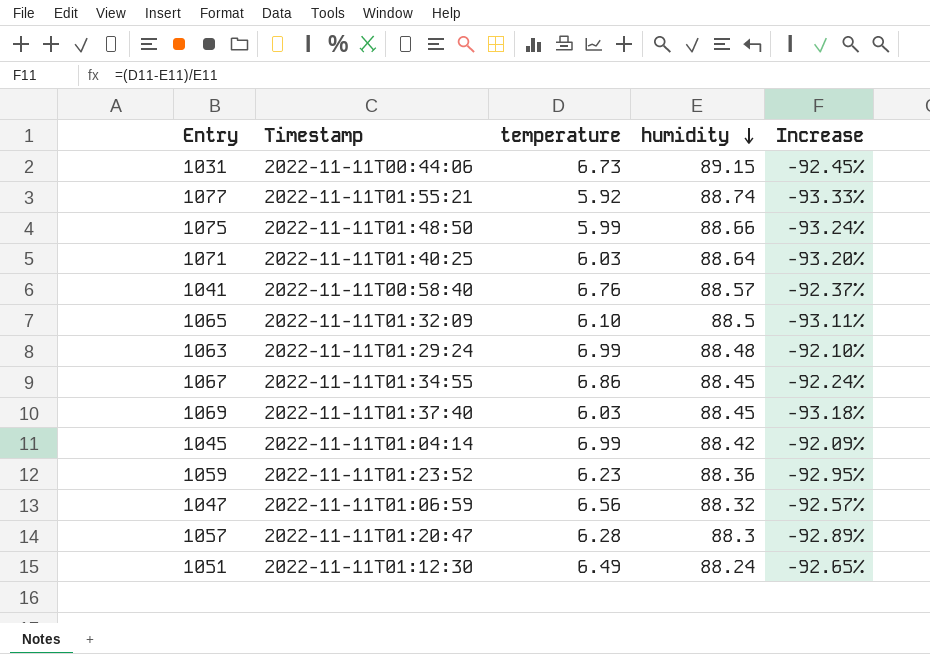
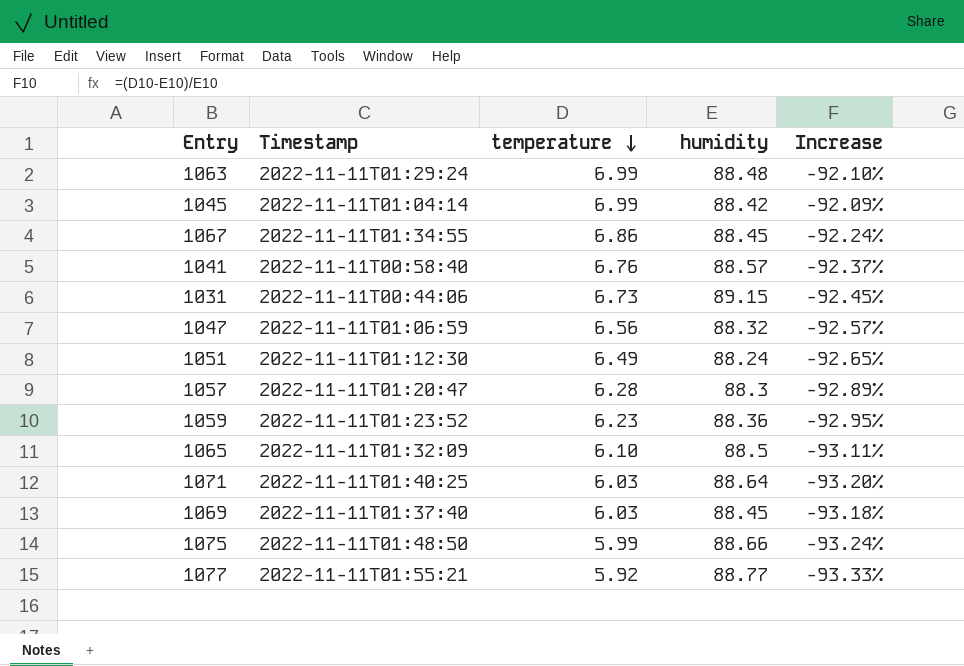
row order: humidity descending -> temperature descending
1077 | humidity: 88.74 -> 88.77

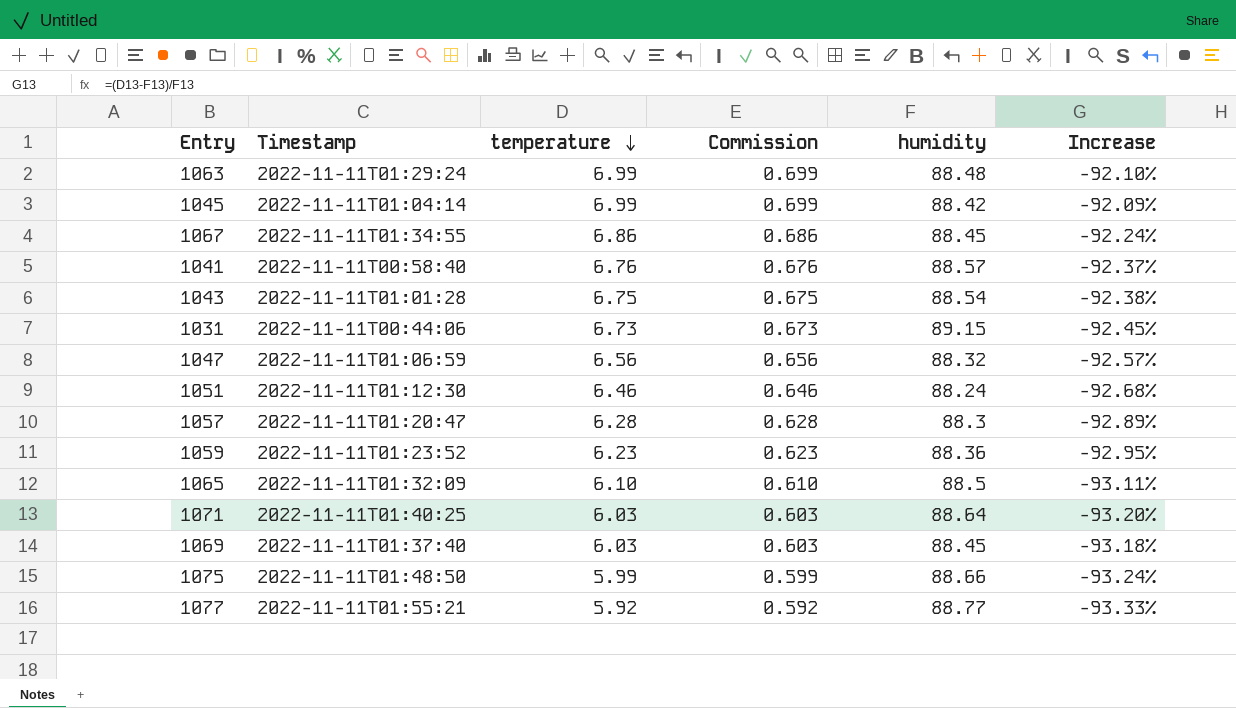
column Commission | formula: none -> [temperature] * 0.1
row 1043: none -> 2022-11-11T01:01:28 | 6.75 | 0.675 | 88.54 | -92.38%
1051 | temperature: 6.49 -> 6.46
1051 | Increase: -92.65% -> -92.68%

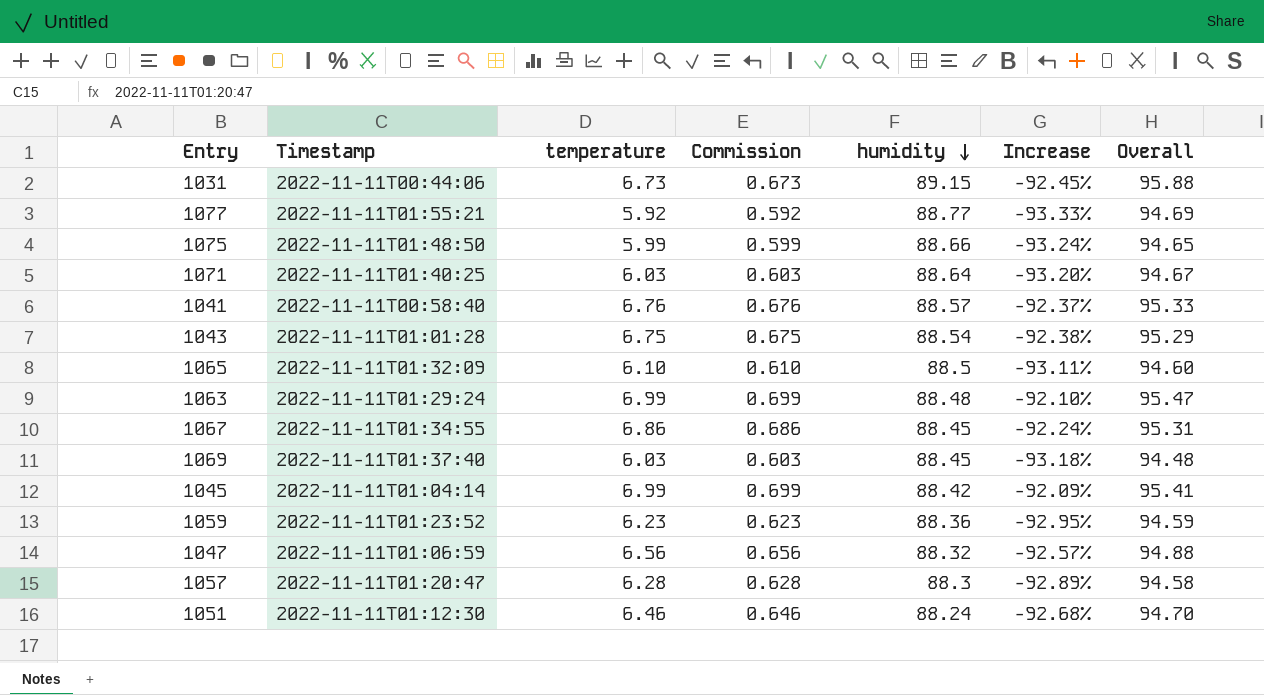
row order: temperature descending -> humidity descending
column Overall | formula: none -> [temperature] + [humidity]

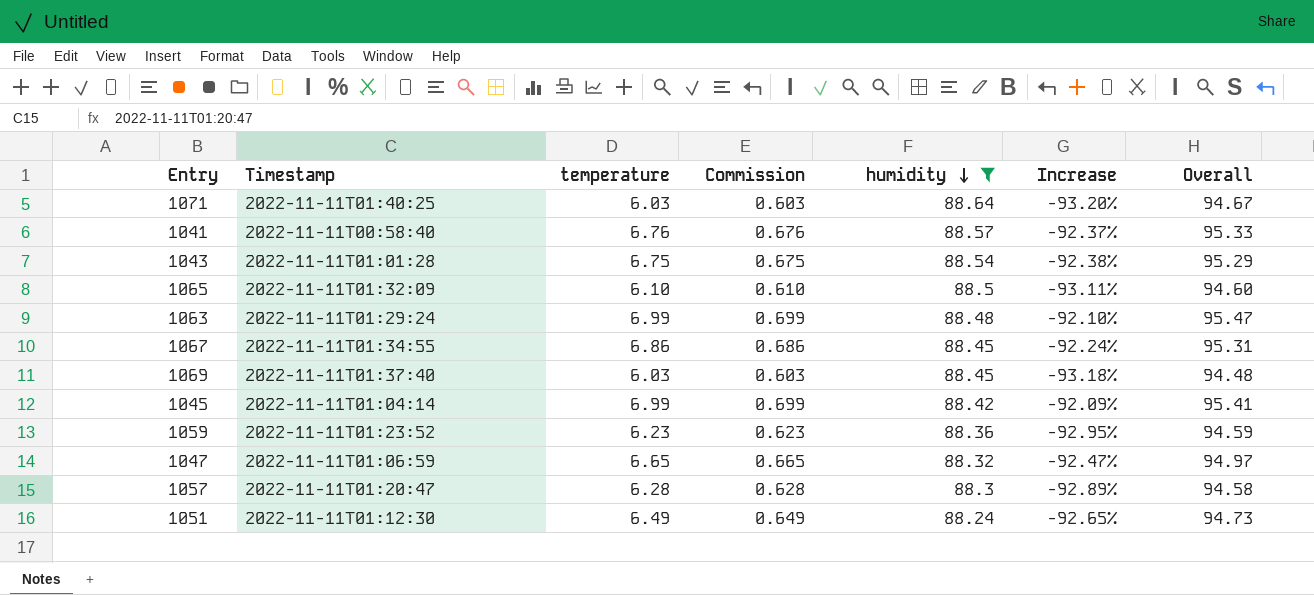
filter: none -> humidity <= 88.64
1047 | temperature: 6.56 -> 6.65
1047 | Commission: 0.656 -> 0.665
1047 | Increase: -92.57% -> -92.47%
1047 | Overall: 94.88 -> 94.97
1051 | temperature: 6.46 -> 6.49
1051 | Commission: 0.646 -> 0.649
1051 | Increase: -92.68% -> -92.65%
1051 | Overall: 94.70 -> 94.73

